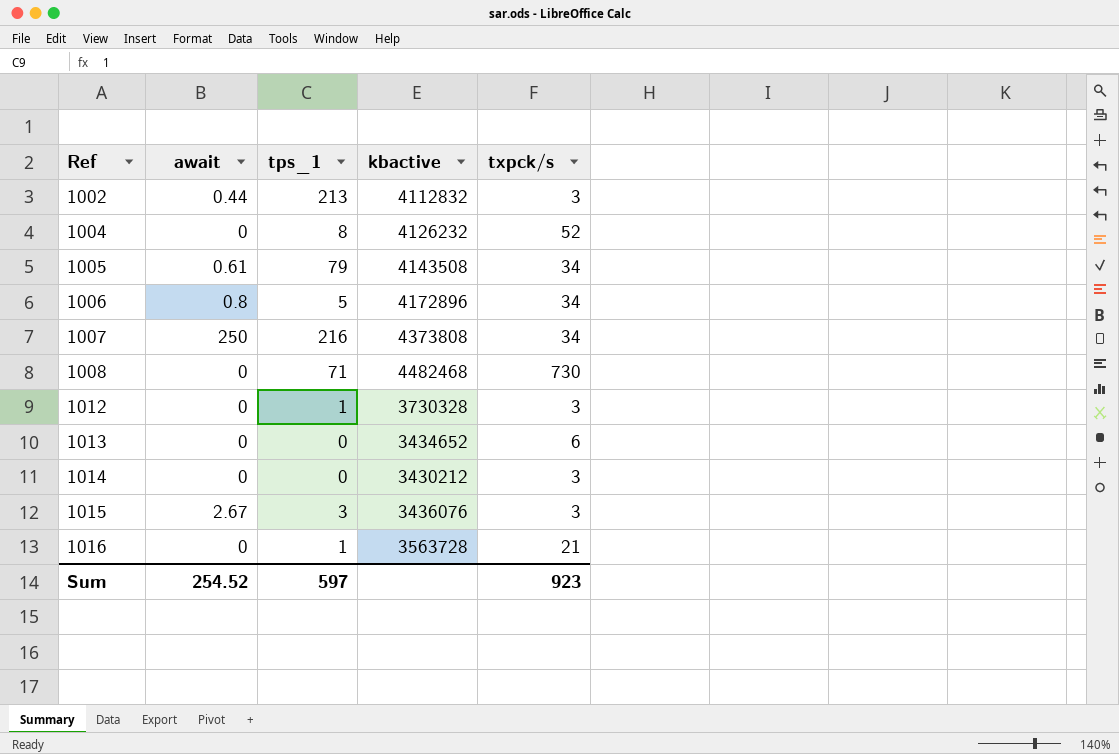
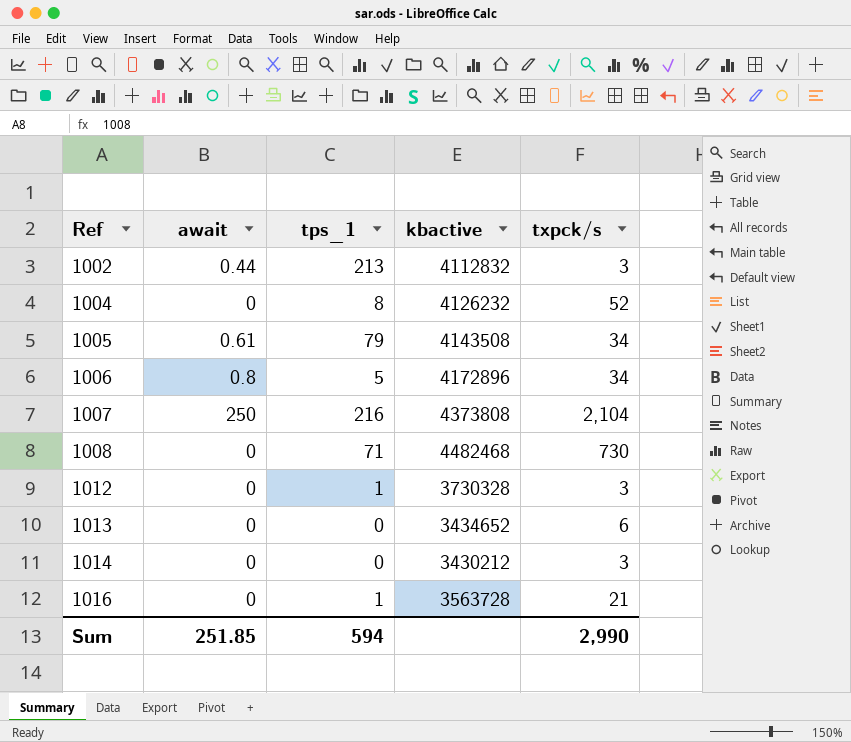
row 1015: 2.67 | 3 | 3436076 | 3 -> none
1007 | txpck/s: 34 -> 2,104
Sum | await: 254.52 -> 251.85
Sum | tps_1: 597 -> 594
Sum | txpck/s: 923 -> 2,990

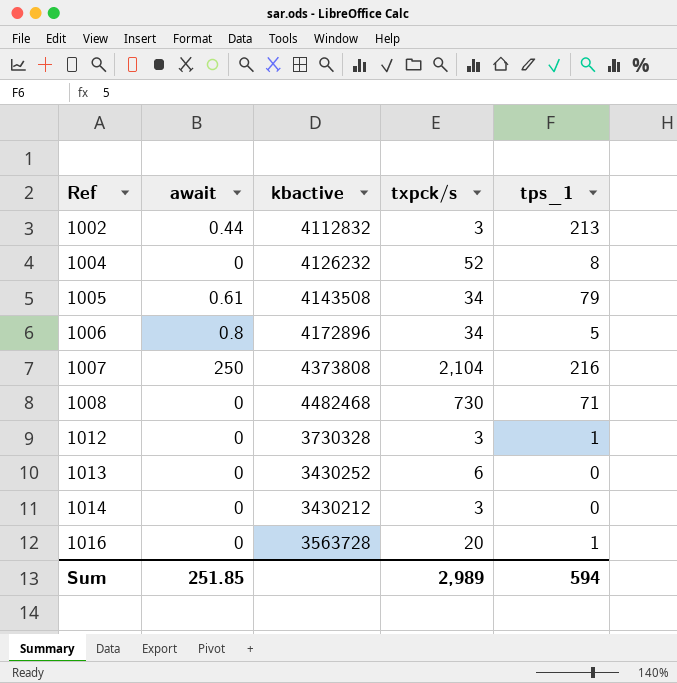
column tps_1 | position: 3 -> 5
1013 | kbactive: 3434652 -> 3430252
1016 | txpck/s: 21 -> 20
Sum | txpck/s: 2,990 -> 2,989

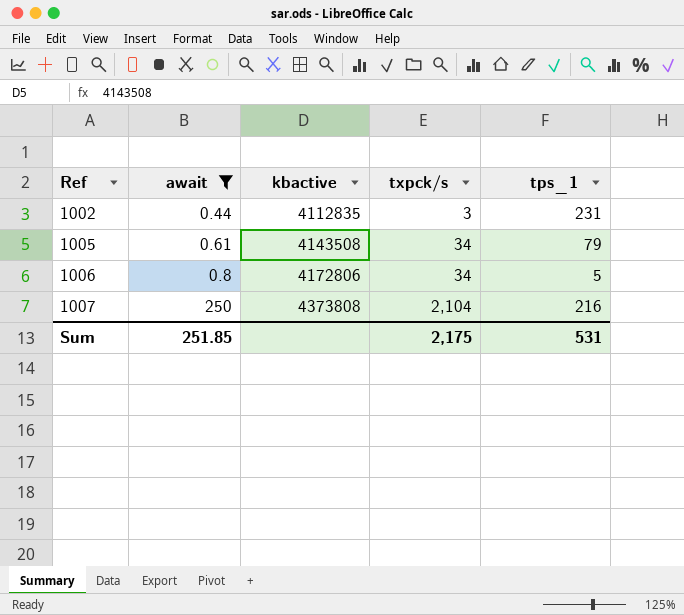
filter: none -> await != 0
1002 | kbactive: 4112832 -> 4112835
1002 | tps_1: 213 -> 231
1006 | kbactive: 4172896 -> 4172806
Sum | txpck/s: 2,989 -> 2,175
Sum | tps_1: 594 -> 531

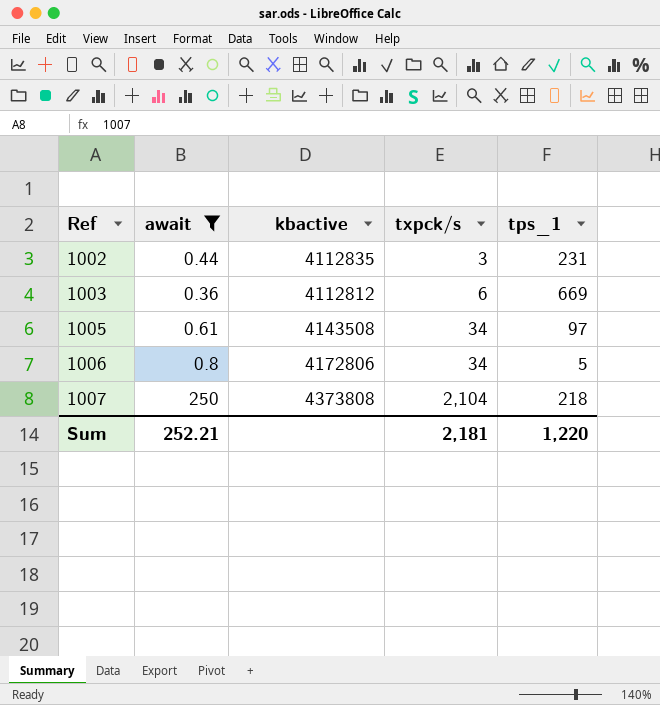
row 1003: none -> 0.36 | 4112812 | 6 | 669
1005 | tps_1: 79 -> 97
1007 | tps_1: 216 -> 218
Sum | await: 251.85 -> 252.21
Sum | txpck/s: 2,175 -> 2,181
Sum | tps_1: 531 -> 1,220

